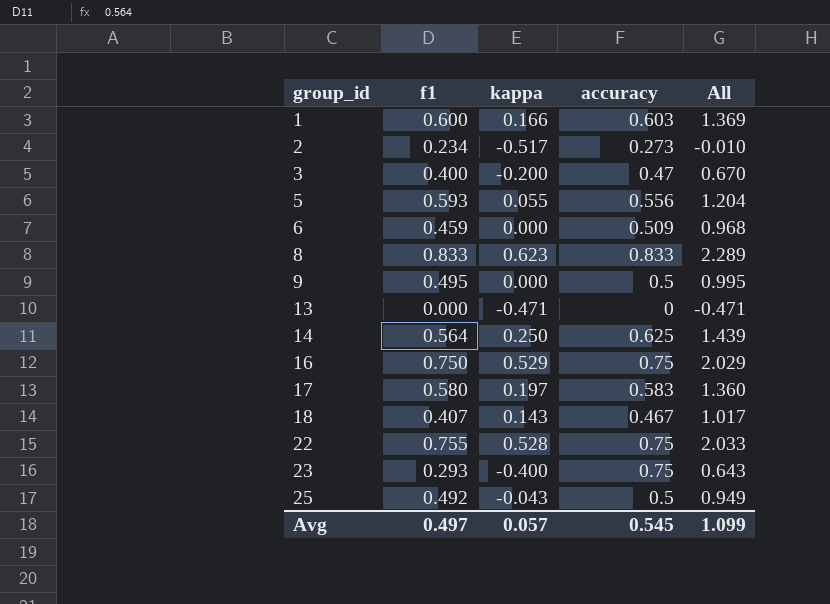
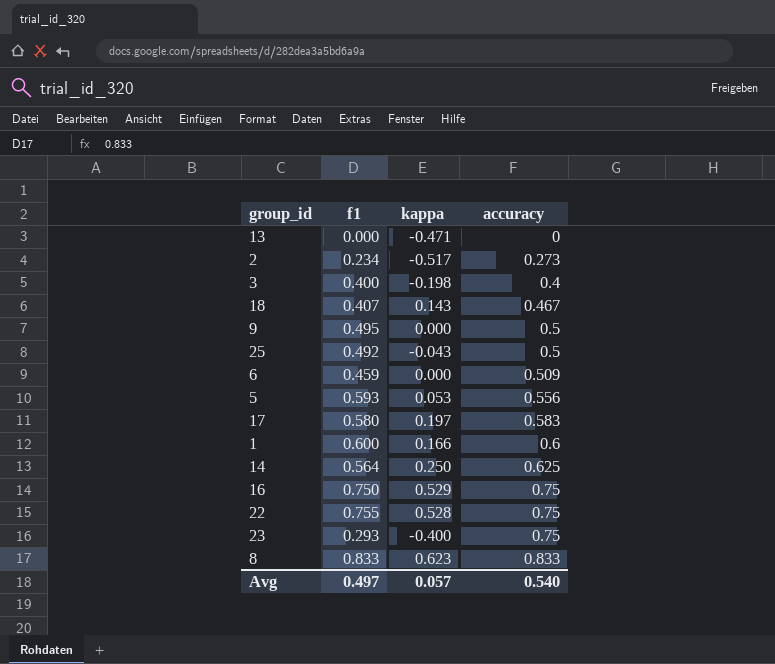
row order: group_id ascending -> accuracy ascending
column All | formula: [f1] + [kappa] + [accuracy] -> none
3 | kappa: -0.200 -> -0.198
3 | accuracy: 0.47 -> 0.4
5 | kappa: 0.055 -> 0.053
1 | accuracy: 0.603 -> 0.6
Avg | accuracy: 0.545 -> 0.540

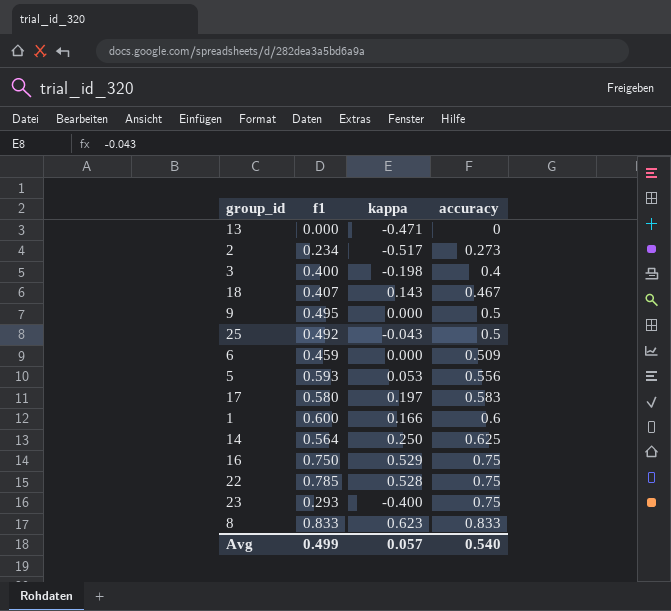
22 | f1: 0.755 -> 0.785
Avg | f1: 0.497 -> 0.499

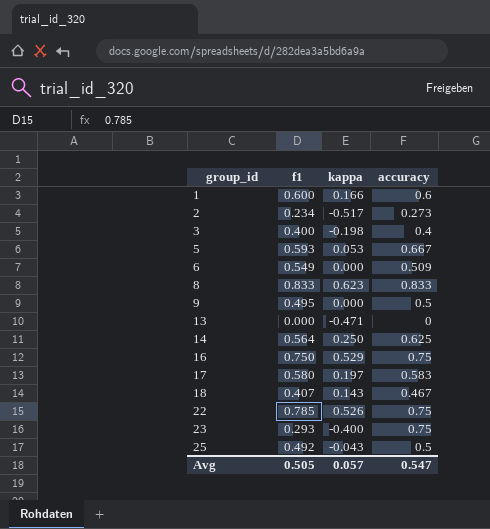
row order: accuracy ascending -> group_id ascending
5 | accuracy: 0.556 -> 0.667
6 | f1: 0.459 -> 0.549
22 | kappa: 0.528 -> 0.526
Avg | f1: 0.499 -> 0.505
Avg | accuracy: 0.540 -> 0.547

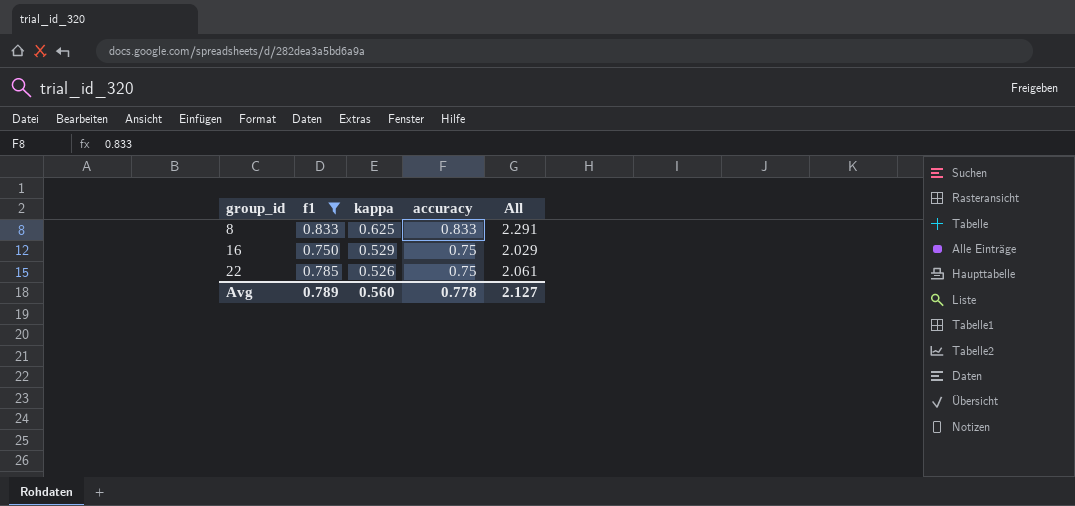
filter: none -> f1 >= 0.750
column All | formula: none -> [f1] + [kappa] + [accuracy]
8 | kappa: 0.623 -> 0.625
Avg | f1: 0.505 -> 0.789
Avg | kappa: 0.057 -> 0.560
Avg | accuracy: 0.547 -> 0.778

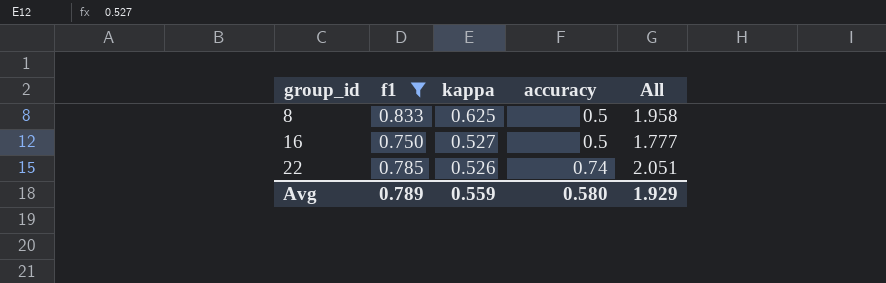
8 | accuracy: 0.833 -> 0.5
8 | All: 2.291 -> 1.958
16 | kappa: 0.529 -> 0.527
16 | accuracy: 0.75 -> 0.5
16 | All: 2.029 -> 1.777
22 | accuracy: 0.75 -> 0.74
22 | All: 2.061 -> 2.051
Avg | kappa: 0.560 -> 0.559
Avg | accuracy: 0.778 -> 0.580
Avg | All: 2.127 -> 1.929

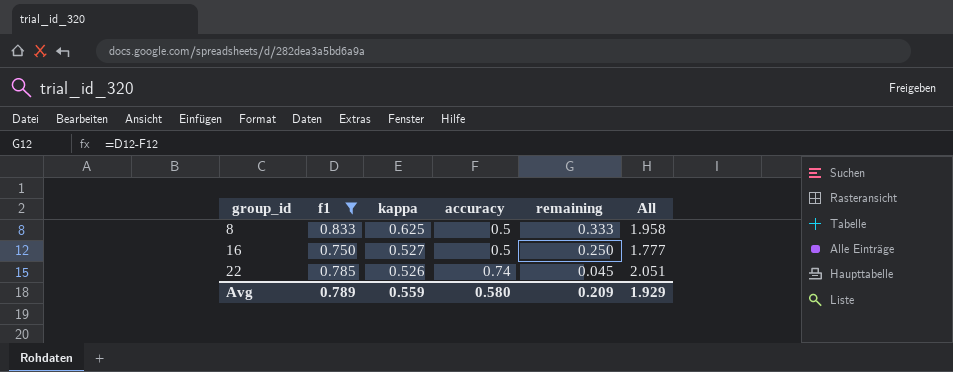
column remaining | formula: none -> [f1] - [accuracy]

